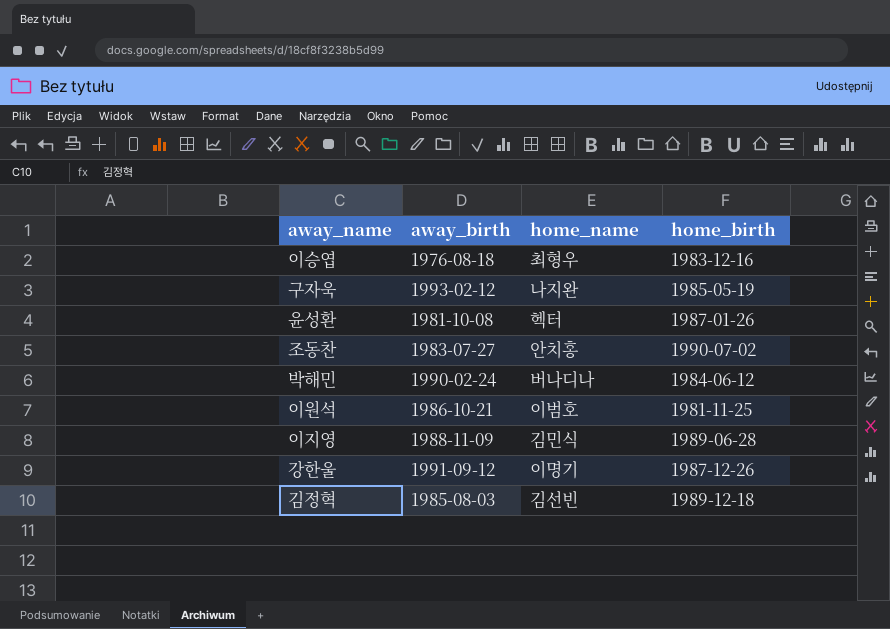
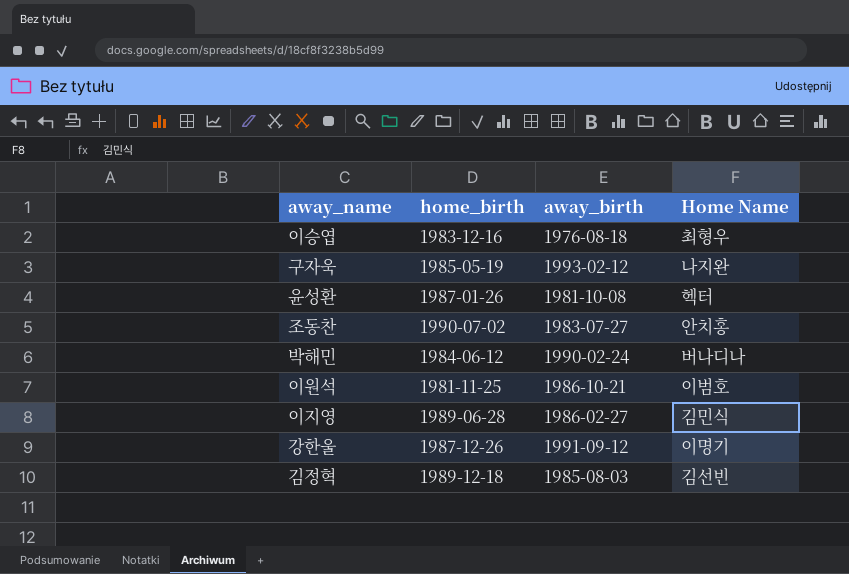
column home_birth | position: 4 -> 2
column name: home_name -> Home Name
이지영 | away_birth: 1988-11-09 -> 1986-02-27

